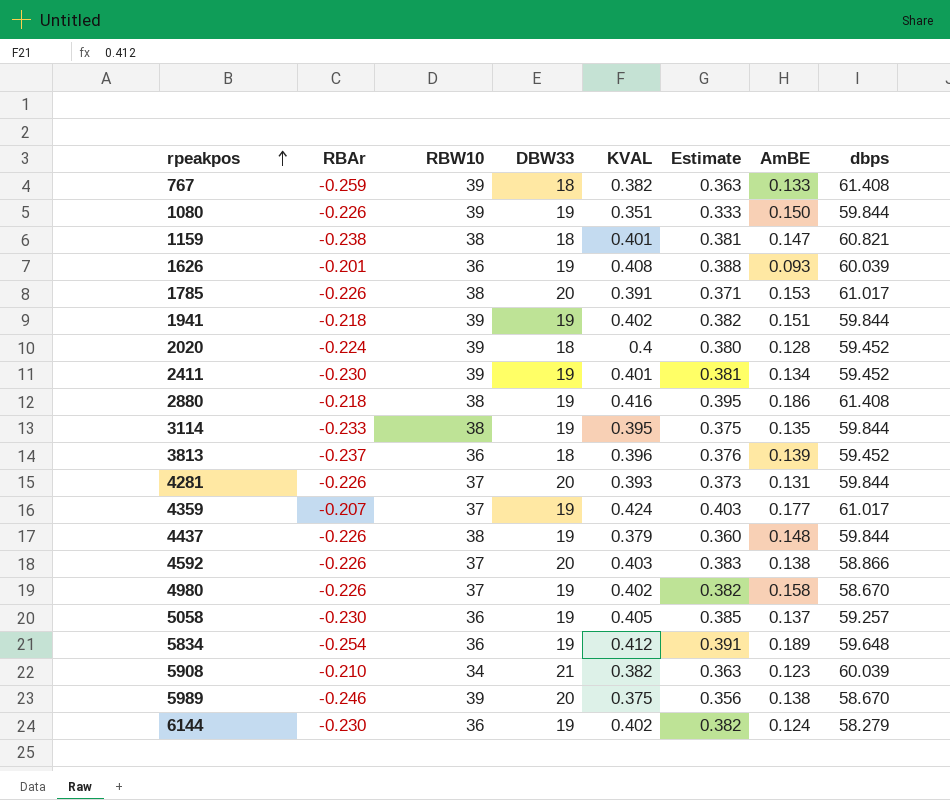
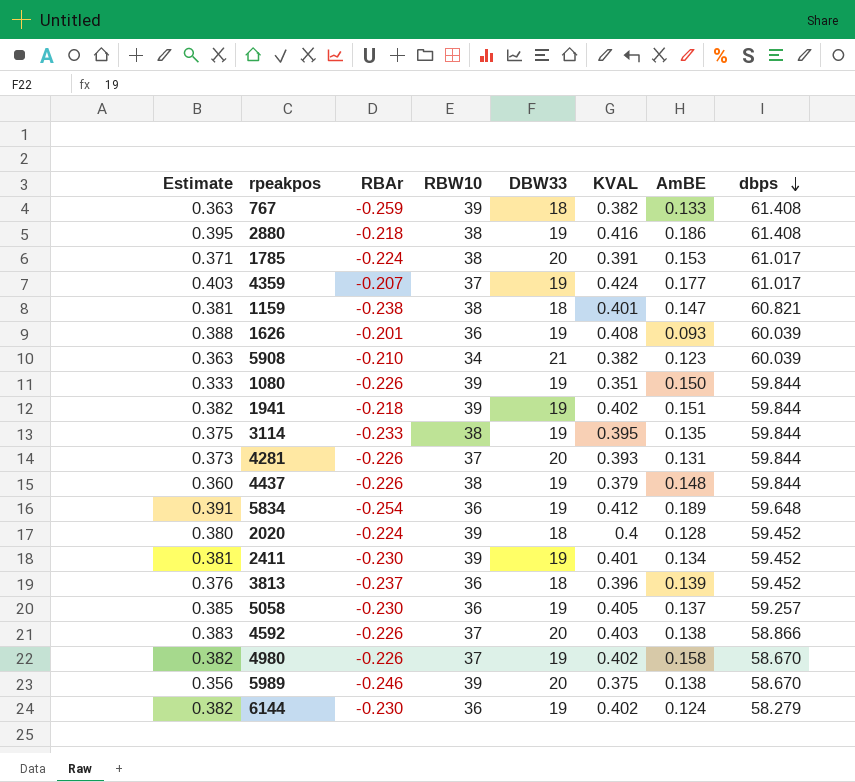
row order: rpeakpos ascending -> dbps descending
column Estimate | position: 6 -> 1
1785 | RBAr: -0.226 -> -0.224

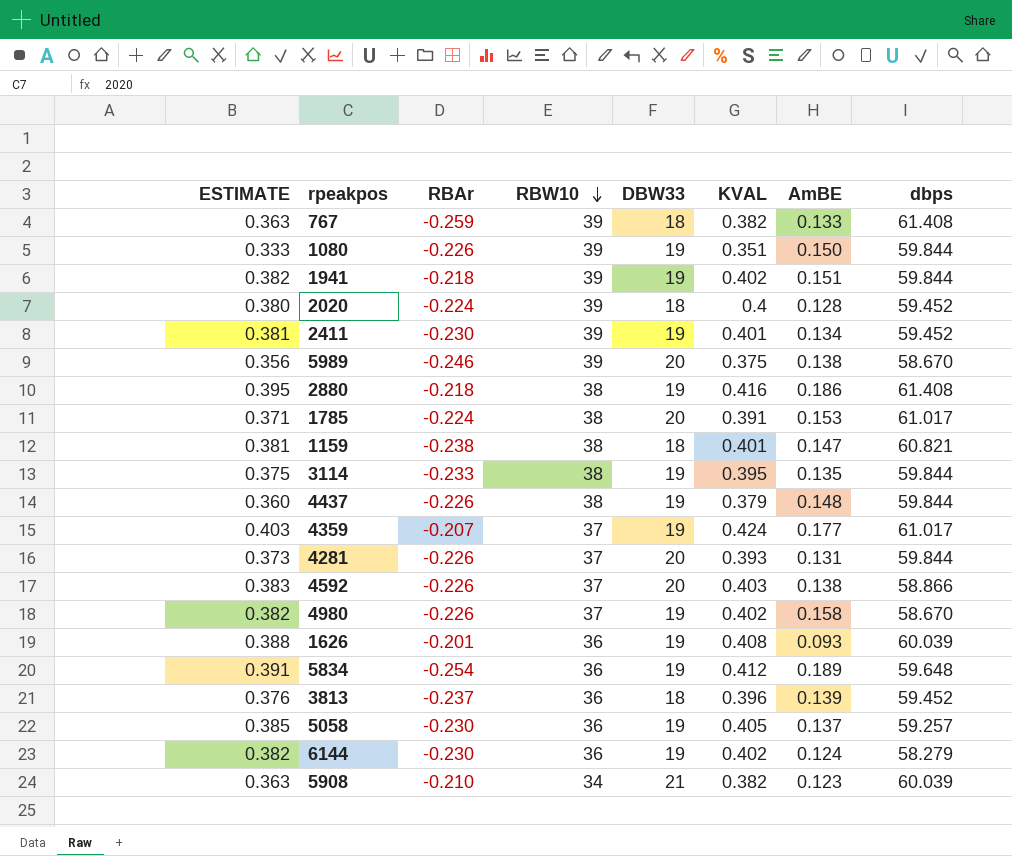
row order: dbps descending -> RBW10 descending
column name: Estimate -> ESTIMATE

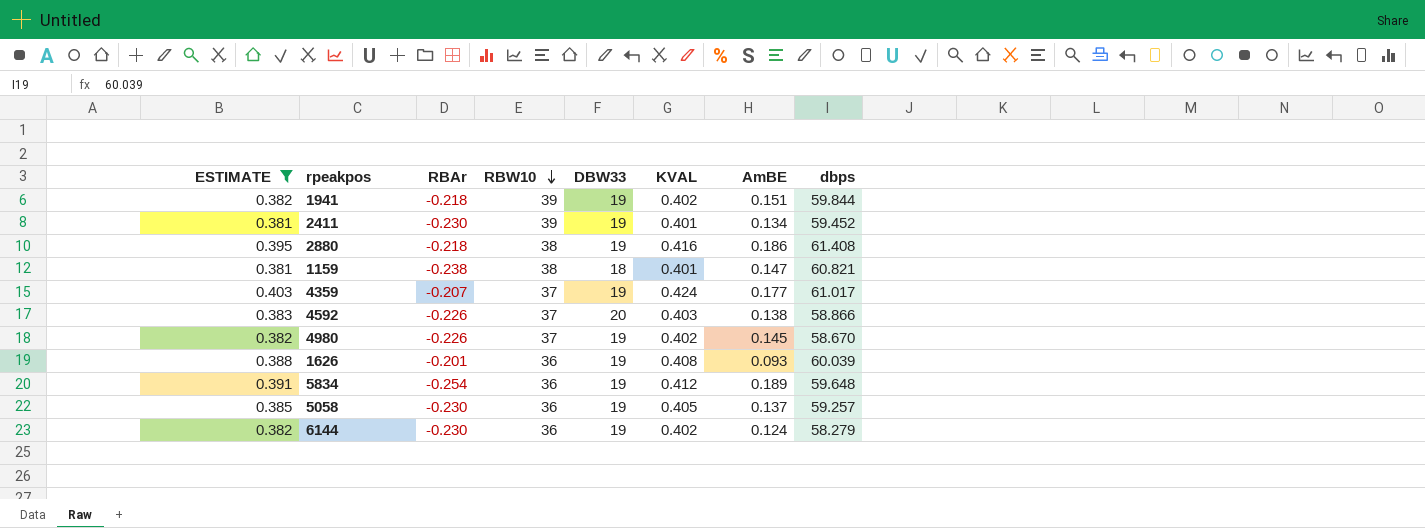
filter: none -> ESTIMATE >= 0.381
4980 | AmBE: 0.158 -> 0.145

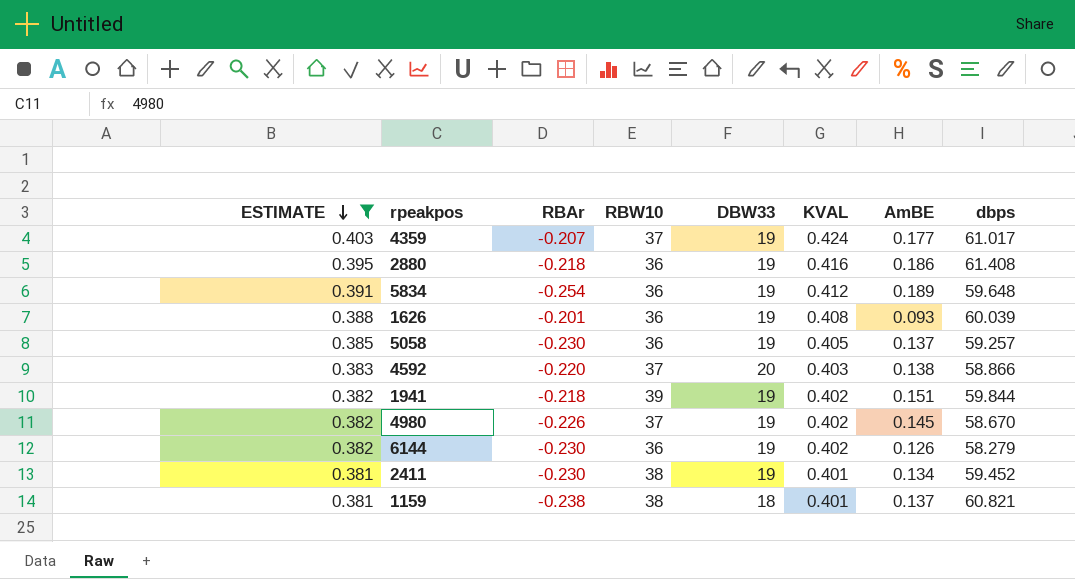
row order: RBW10 descending -> ESTIMATE descending
2880 | RBW10: 38 -> 36
4592 | RBAr: -0.226 -> -0.220
6144 | AmBE: 0.124 -> 0.126
2411 | RBW10: 39 -> 38
1159 | AmBE: 0.147 -> 0.137

